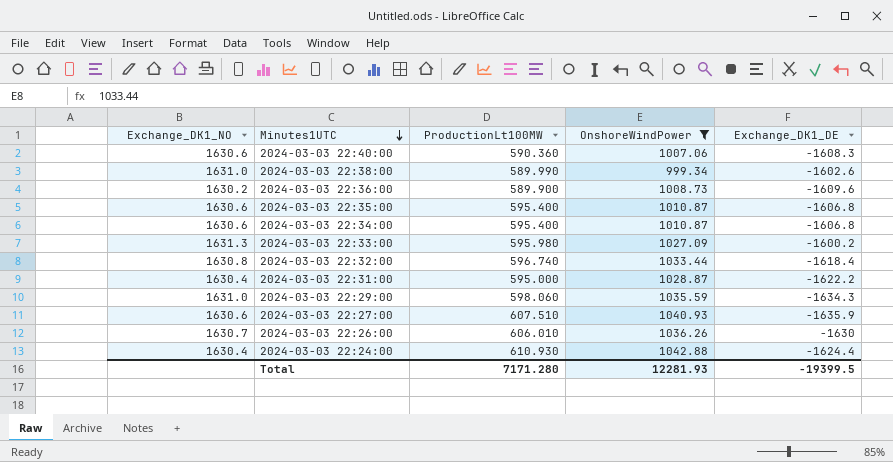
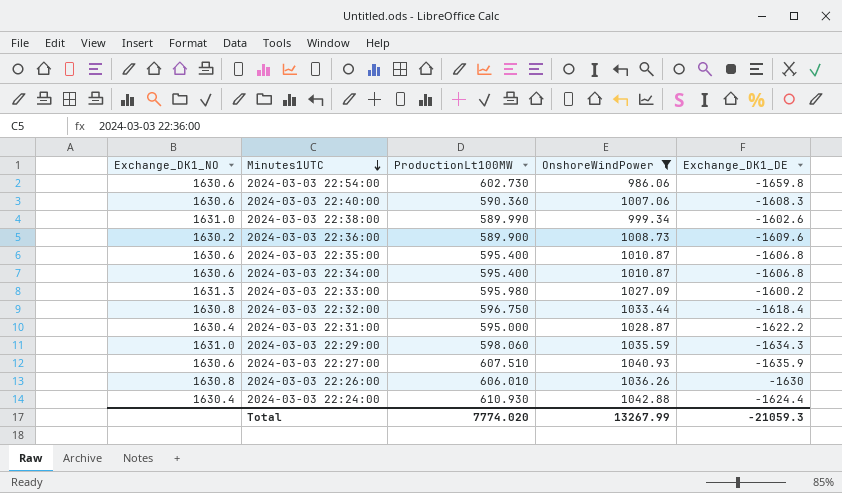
row 2024-03-03 22:54:00: none -> 1630.6 | 602.730 | 986.06 | -1659.8
2024-03-03 22:32:00 | ProductionLt100MW: 596.740 -> 596.750
2024-03-03 22:26:00 | Exchange_DK1_NO: 1630.7 -> 1630.8
Total | ProductionLt100MW: 7171.280 -> 7774.020
Total | OnshoreWindPower: 12281.93 -> 13267.99
Total | Exchange_DK1_DE: -19399.5 -> -21059.3

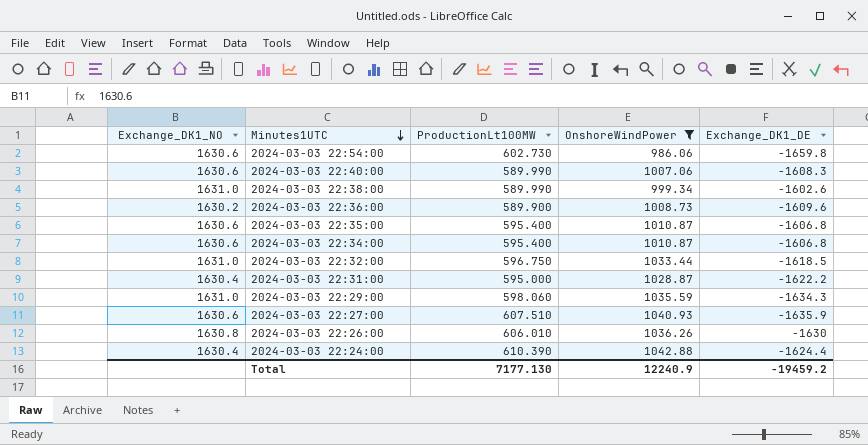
row 2024-03-03 22:33:00: 1631.3 | 595.980 | 1027.09 | -1600.2 -> none
2024-03-03 22:40:00 | ProductionLt100MW: 590.360 -> 589.990
2024-03-03 22:32:00 | Exchange_DK1_NO: 1630.8 -> 1631.0
2024-03-03 22:32:00 | Exchange_DK1_DE: -1618.4 -> -1618.5
2024-03-03 22:24:00 | ProductionLt100MW: 610.930 -> 610.390
Total | ProductionLt100MW: 7774.020 -> 7177.130
Total | OnshoreWindPower: 13267.99 -> 12240.9
Total | Exchange_DK1_DE: -21059.3 -> -19459.2

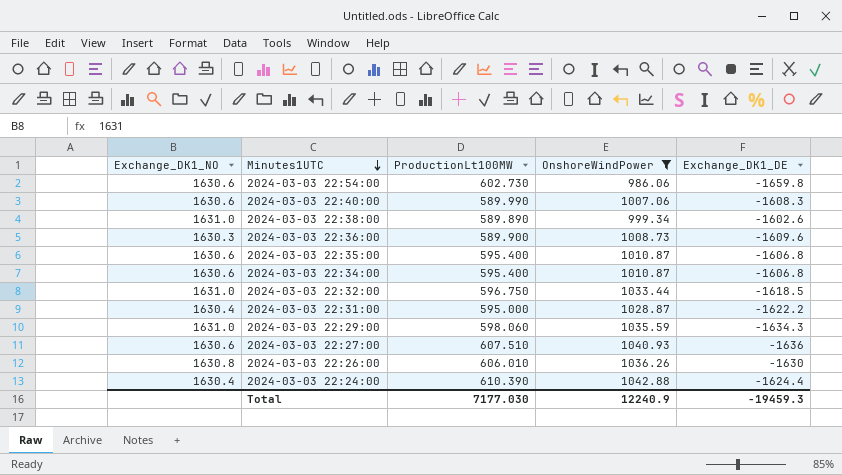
2024-03-03 22:38:00 | ProductionLt100MW: 589.990 -> 589.890
2024-03-03 22:36:00 | Exchange_DK1_NO: 1630.2 -> 1630.3
2024-03-03 22:27:00 | Exchange_DK1_DE: -1635.9 -> -1636
Total | ProductionLt100MW: 7177.130 -> 7177.030
Total | Exchange_DK1_DE: -19459.2 -> -19459.3

